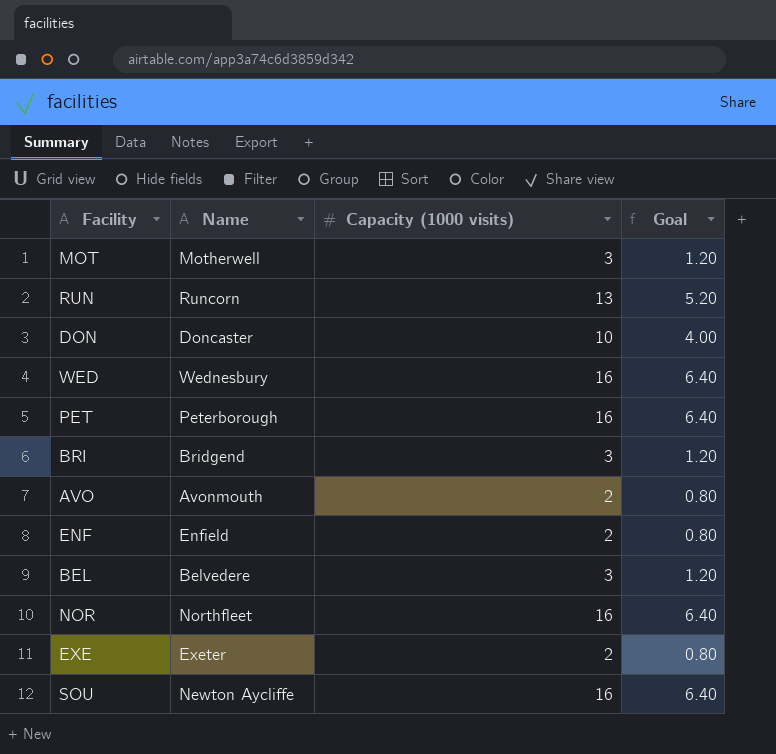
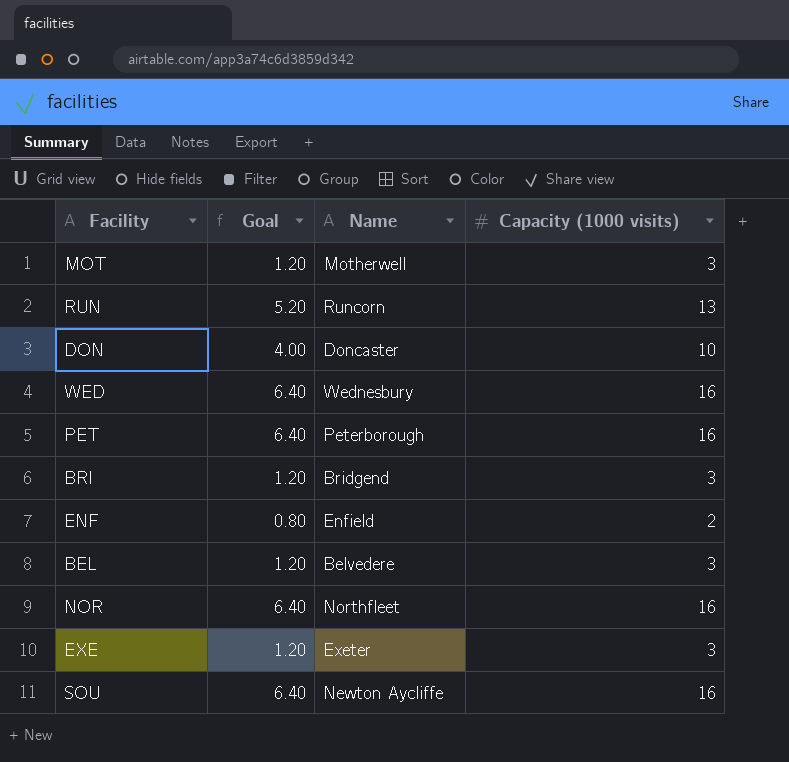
column Goal | position: 4 -> 2
row AVO: Avonmouth | 2 | 0.80 -> none
EXE | Goal: 0.80 -> 1.20
EXE | Capacity (1000 visits): 2 -> 3

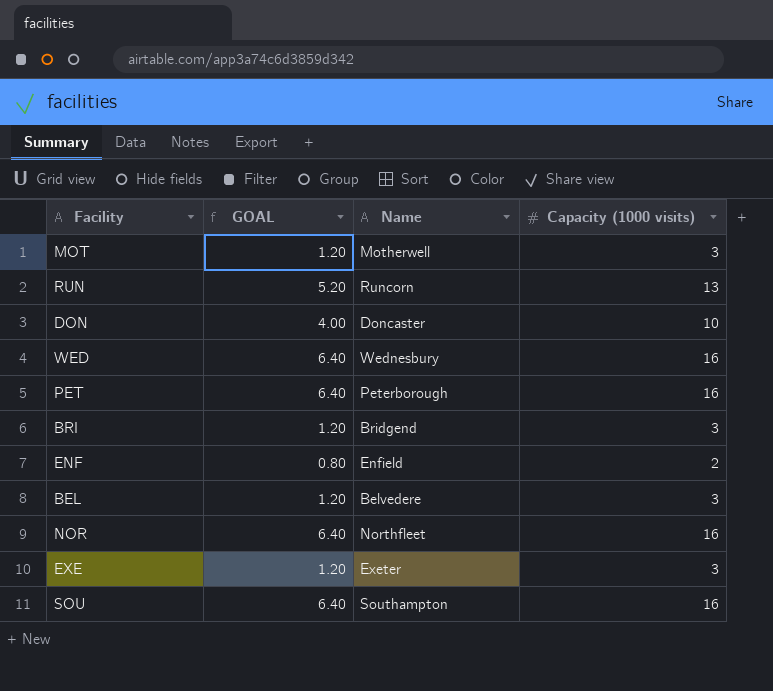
column name: Goal -> GOAL
SOU | Name: Newton Aycliffe -> Southampton

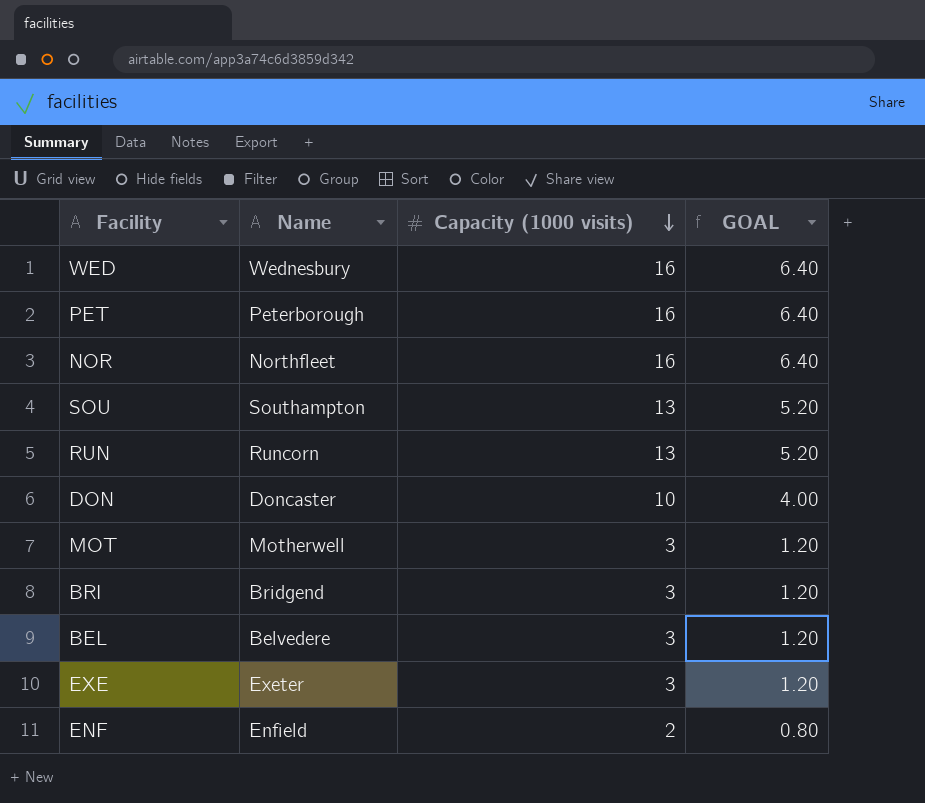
row order: none -> Capacity (1000 visits) descending
column GOAL | position: 2 -> 4
SOU | Capacity (1000 visits): 16 -> 13
SOU | GOAL: 6.40 -> 5.20

